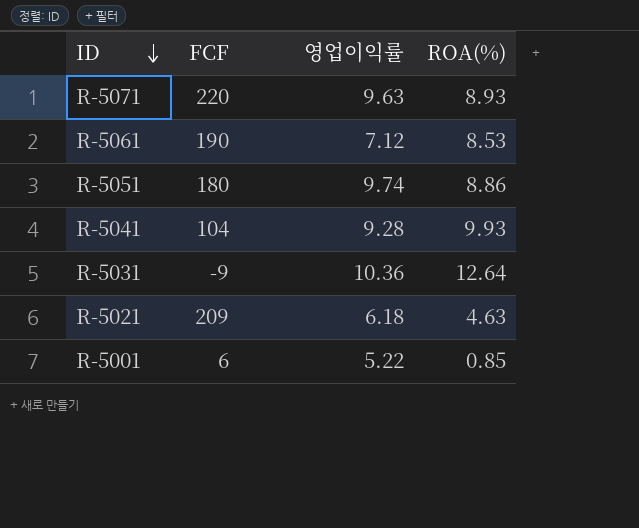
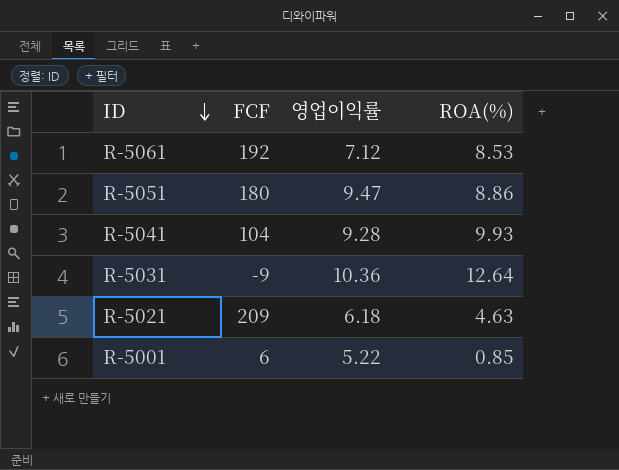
row R-5071: 220 | 9.63 | 8.93 -> none
R-5061 | FCF: 190 -> 192
R-5051 | 영업이익률: 9.74 -> 9.47

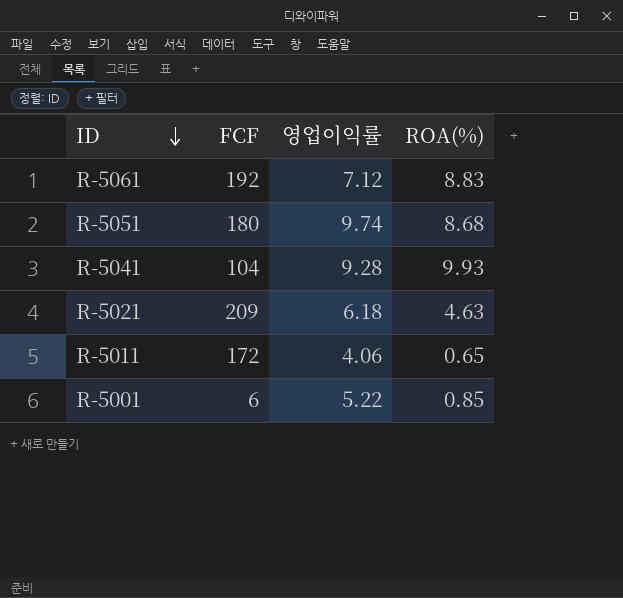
row R-5031: -9 | 10.36 | 12.64 -> none
R-5061 | ROA(%): 8.53 -> 8.83
R-5051 | 영업이익률: 9.47 -> 9.74
R-5051 | ROA(%): 8.86 -> 8.68
row R-5011: none -> 172 | 4.06 | 0.65

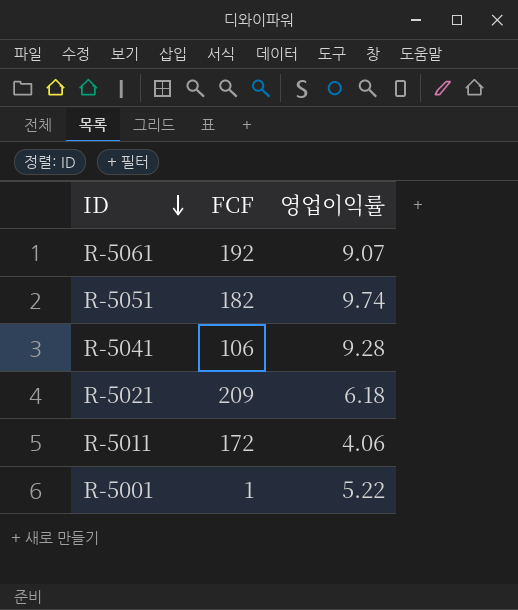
column ROA(%) | position: 4 -> none
R-5061 | 영업이익률: 7.12 -> 9.07
R-5051 | FCF: 180 -> 182
R-5041 | FCF: 104 -> 106
R-5001 | FCF: 6 -> 1

